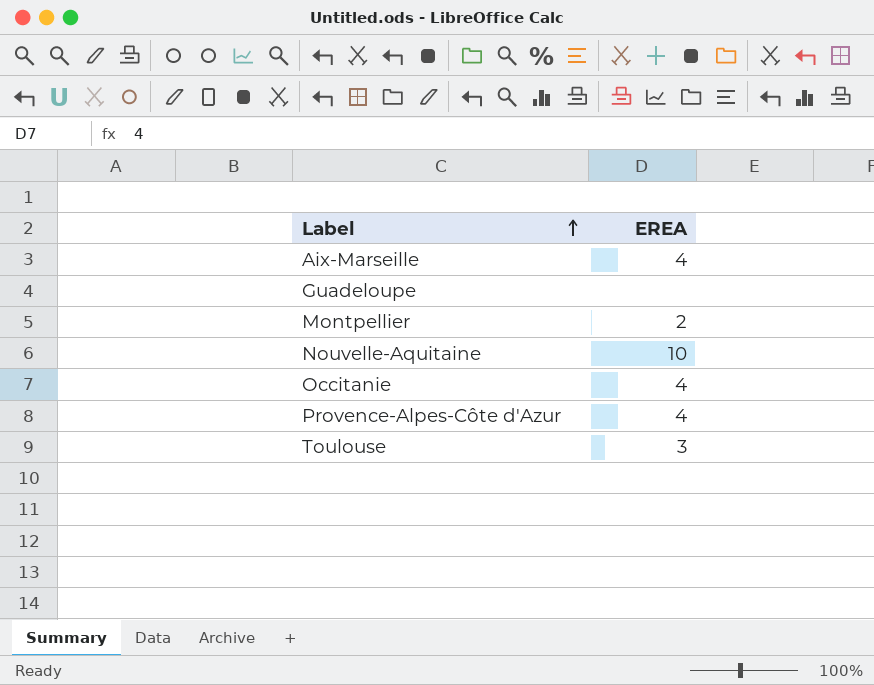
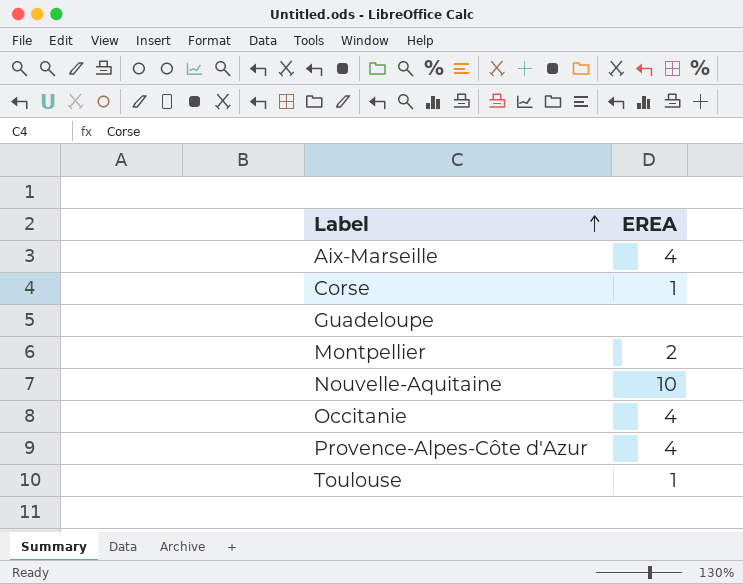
row Corse: none -> 1
Toulouse | EREA: 3 -> 1

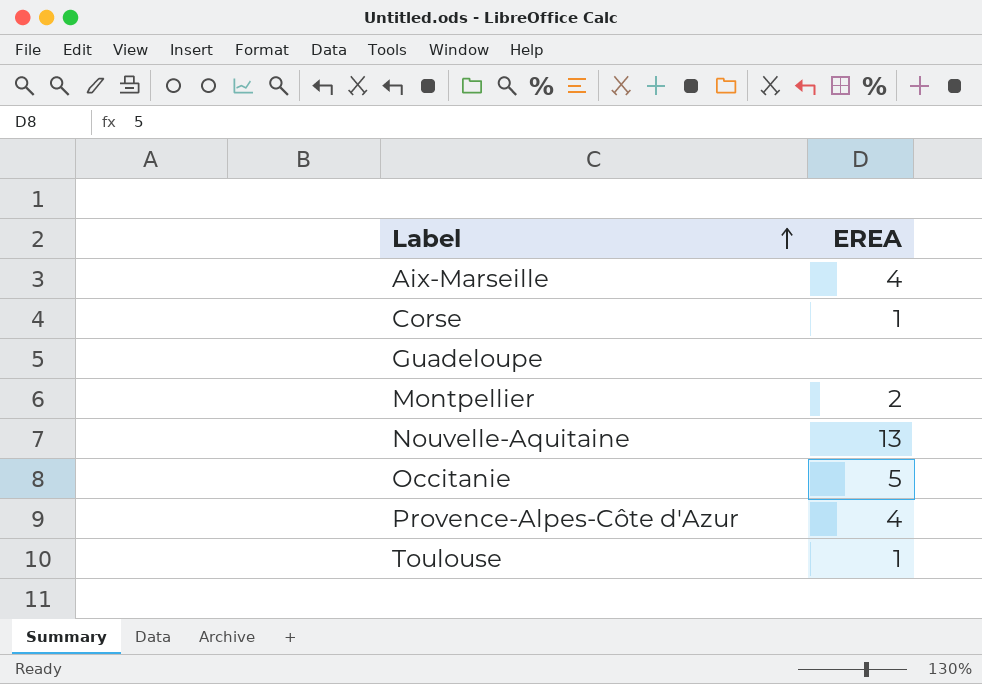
Nouvelle-Aquitaine | EREA: 10 -> 13
Occitanie | EREA: 4 -> 5

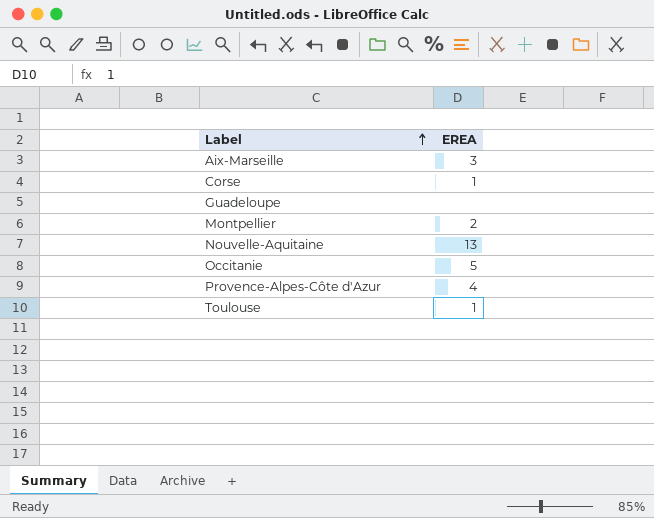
Aix-Marseille | EREA: 4 -> 3

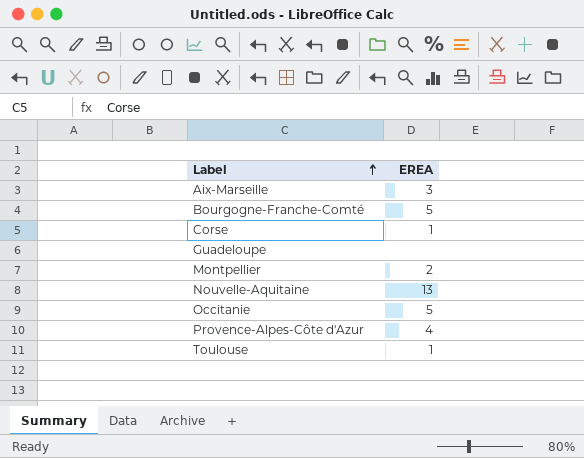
row Bourgogne-Franche-Comté: none -> 5

